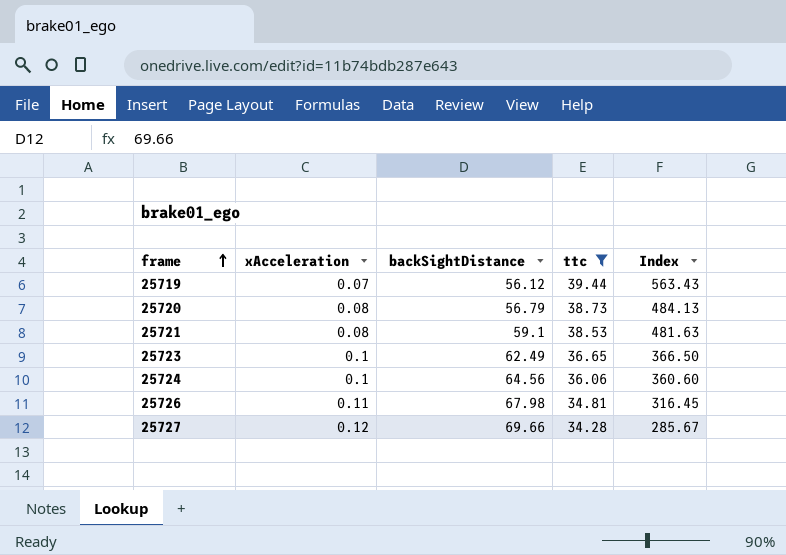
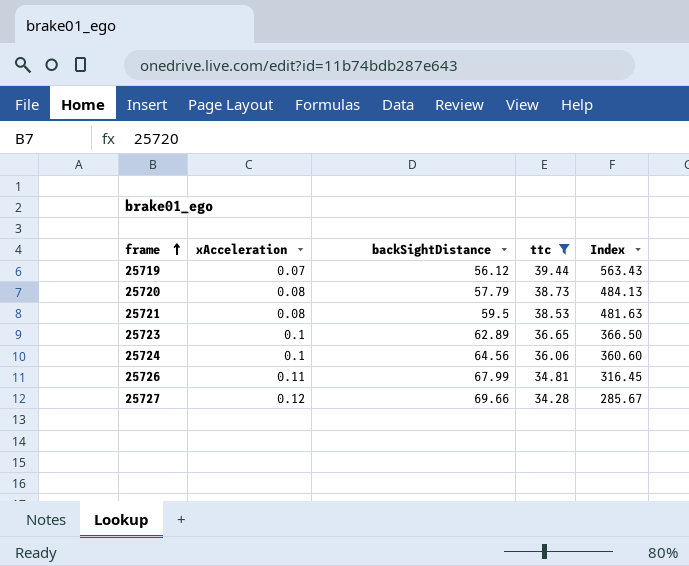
25720 | backSightDistance: 56.79 -> 57.79
25721 | backSightDistance: 59.1 -> 59.5
25723 | backSightDistance: 62.49 -> 62.89
25726 | backSightDistance: 67.98 -> 67.99

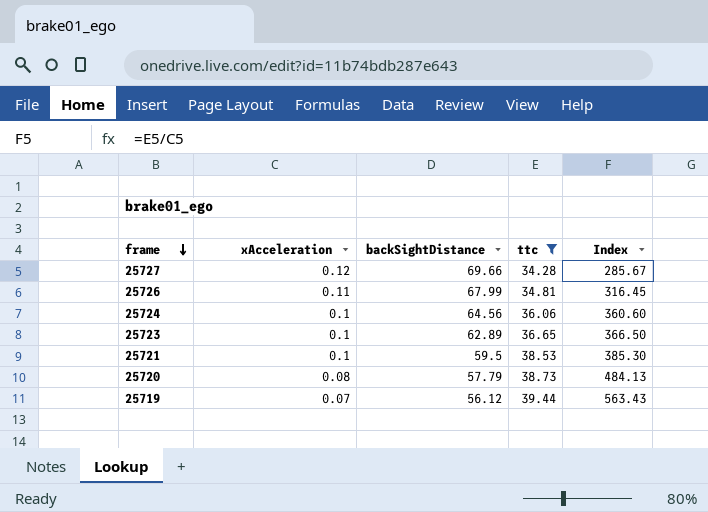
row order: frame ascending -> frame descending
25721 | xAcceleration: 0.08 -> 0.1
25721 | Index: 481.63 -> 385.30

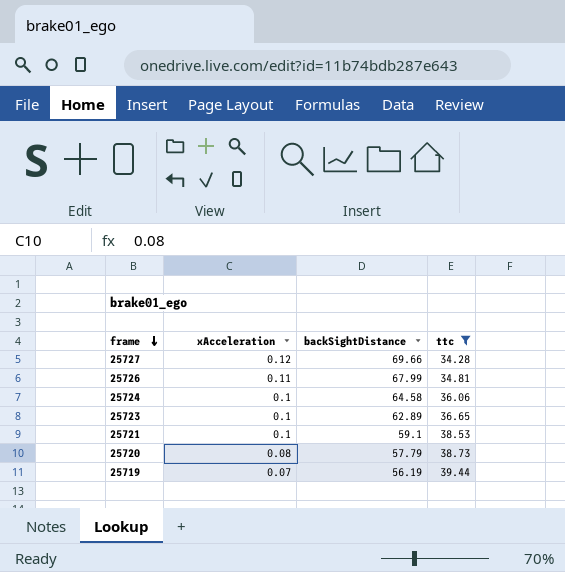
column Index | formula: [ttc] / [xAcceleration] -> none
25724 | backSightDistance: 64.56 -> 64.58
25721 | backSightDistance: 59.5 -> 59.1
25719 | backSightDistance: 56.12 -> 56.19

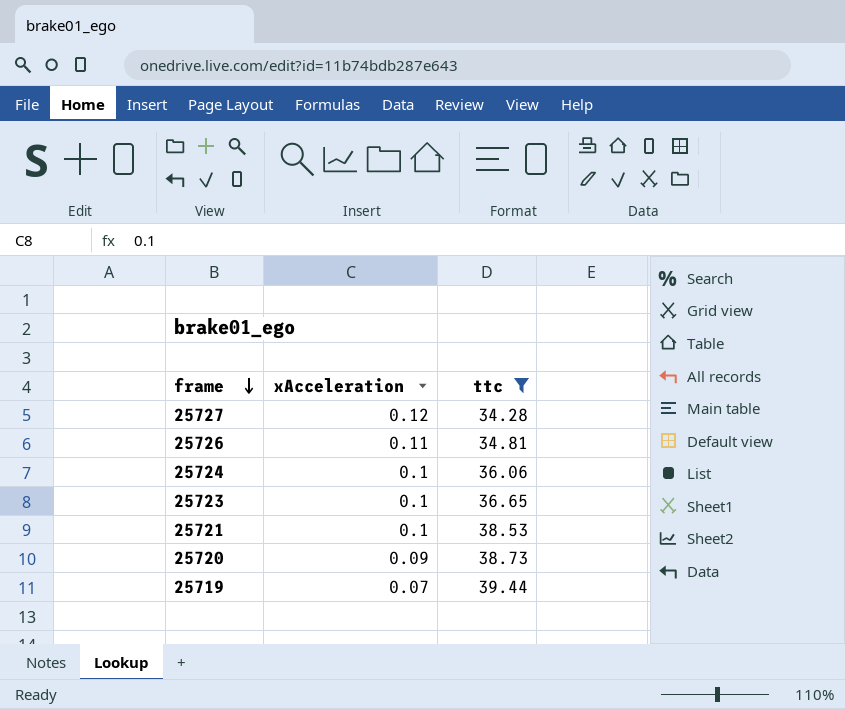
column backSightDistance | position: 3 -> none
25720 | xAcceleration: 0.08 -> 0.09

